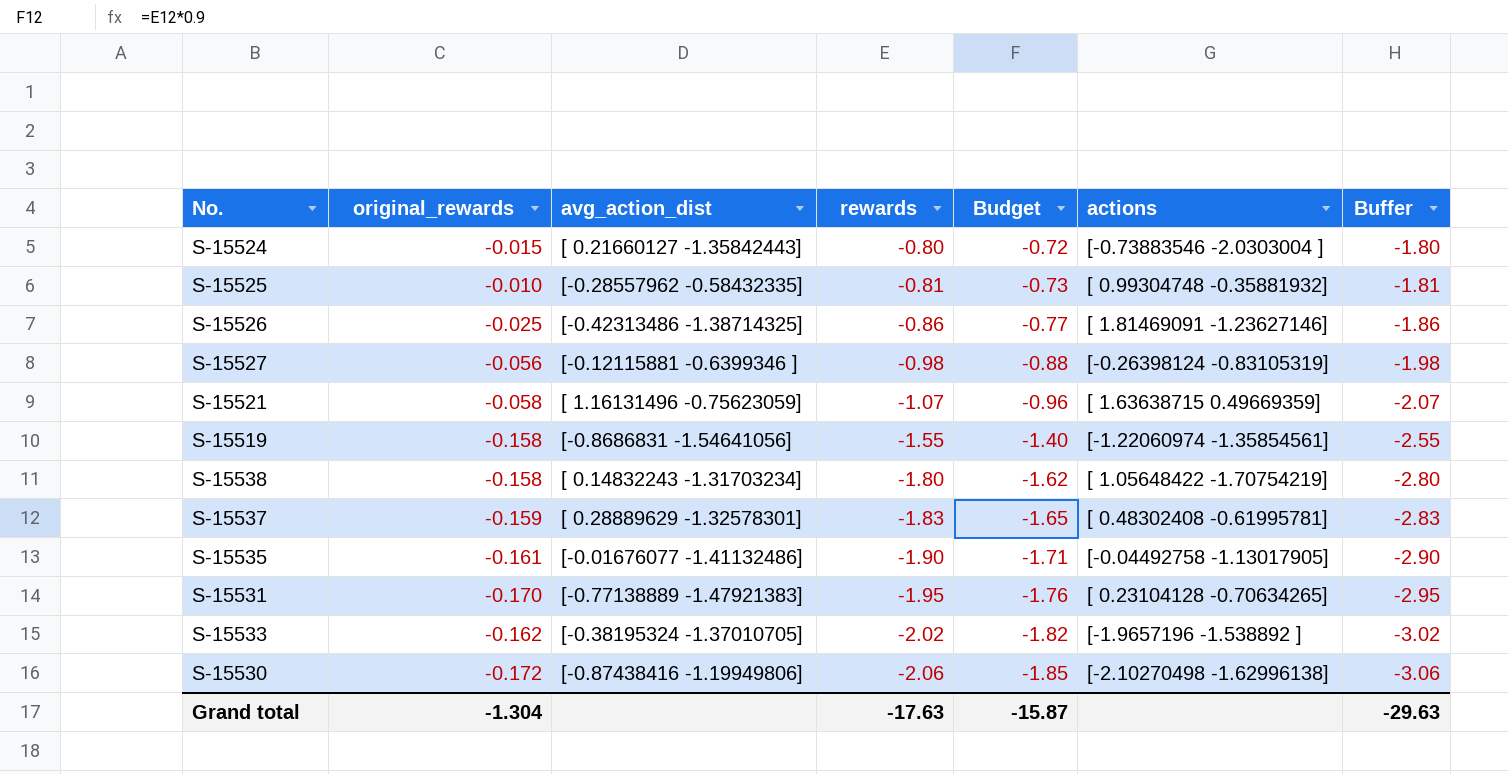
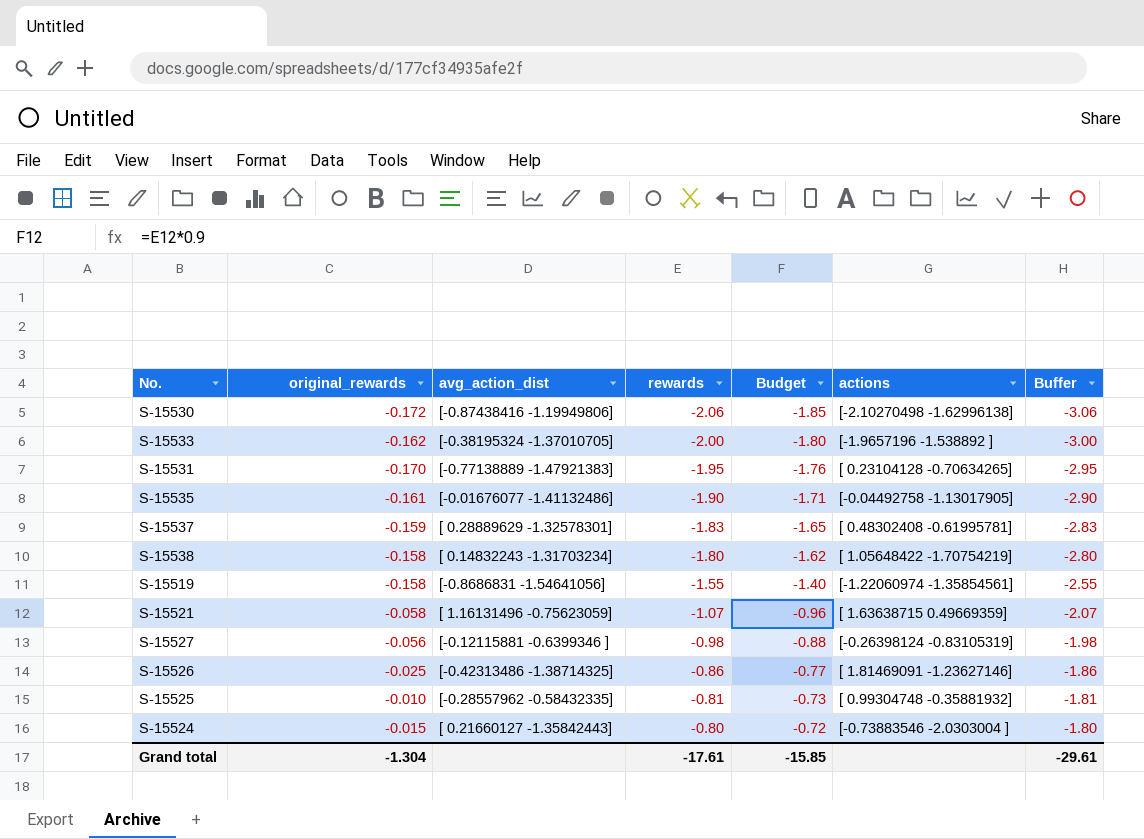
row order: rewards descending -> rewards ascending
S-15533 | rewards: -2.02 -> -2.00
S-15533 | Budget: -1.82 -> -1.80
S-15533 | Buffer: -3.02 -> -3.00
Grand total | rewards: -17.63 -> -17.61
Grand total | Budget: -15.87 -> -15.85
Grand total | Buffer: -29.63 -> -29.61

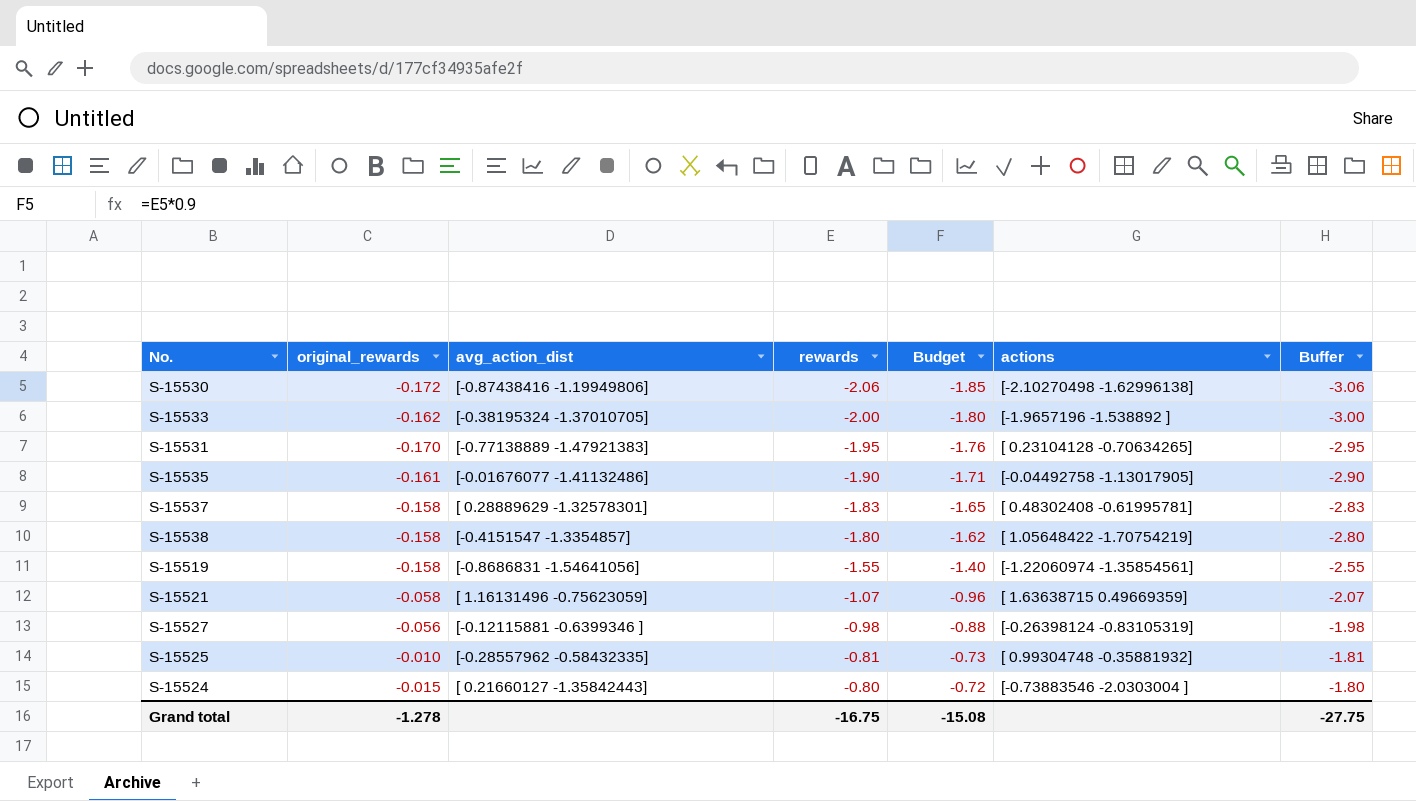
row S-15526: -0.025 | [-0.42313486 -1.38714325] | -0.86 | -0.77 | [ 1.81469091 -1.23627146] | -1.86 -> none
S-15537 | original_rewards: -0.159 -> -0.158
S-15538 | avg_action_dist: [ 0.14832243 -1.31703234] -> [-0.4151547 -1.3354857]
Grand total | original_rewards: -1.304 -> -1.278
Grand total | rewards: -17.61 -> -16.75
Grand total | Budget: -15.85 -> -15.08
Grand total | Buffer: -29.61 -> -27.75

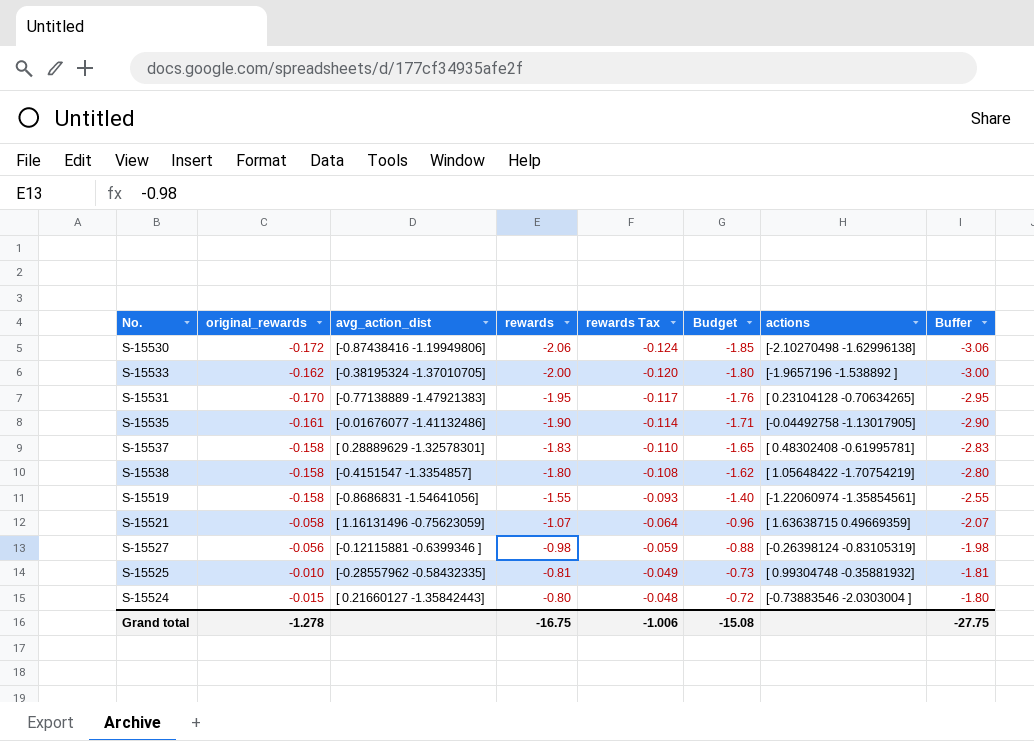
column rewards Tax | formula: none -> [rewards] * 0.06

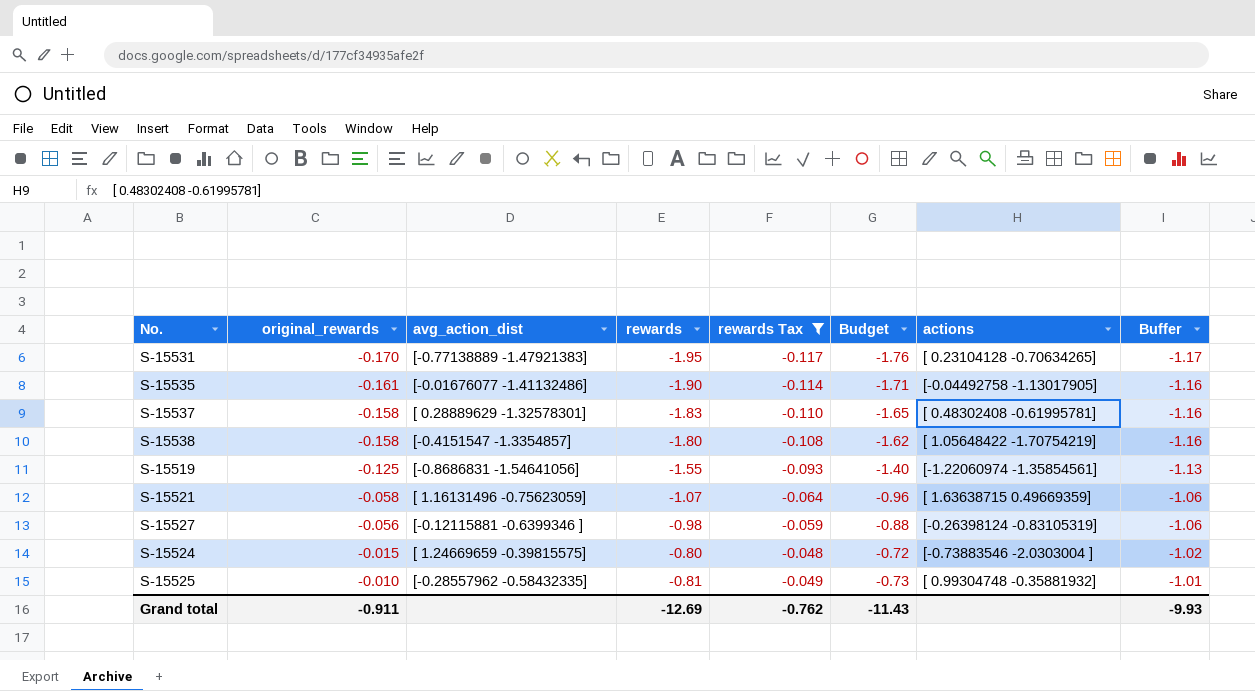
filter: none -> rewards Tax >= -0.117
row order: rewards ascending -> original_rewards ascending
column Buffer | formula: [rewards] - 1 -> [original_rewards] - 1
S-15519 | original_rewards: -0.158 -> -0.125
S-15524 | avg_action_dist: [ 0.21660127 -1.35842443] -> [ 1.24669659 -0.39815575]
Grand total | original_rewards: -1.278 -> -0.911
Grand total | rewards: -16.75 -> -12.69
Grand total | rewards Tax: -1.006 -> -0.762
Grand total | Budget: -15.08 -> -11.43
Grand total | Buffer: -27.75 -> -9.93

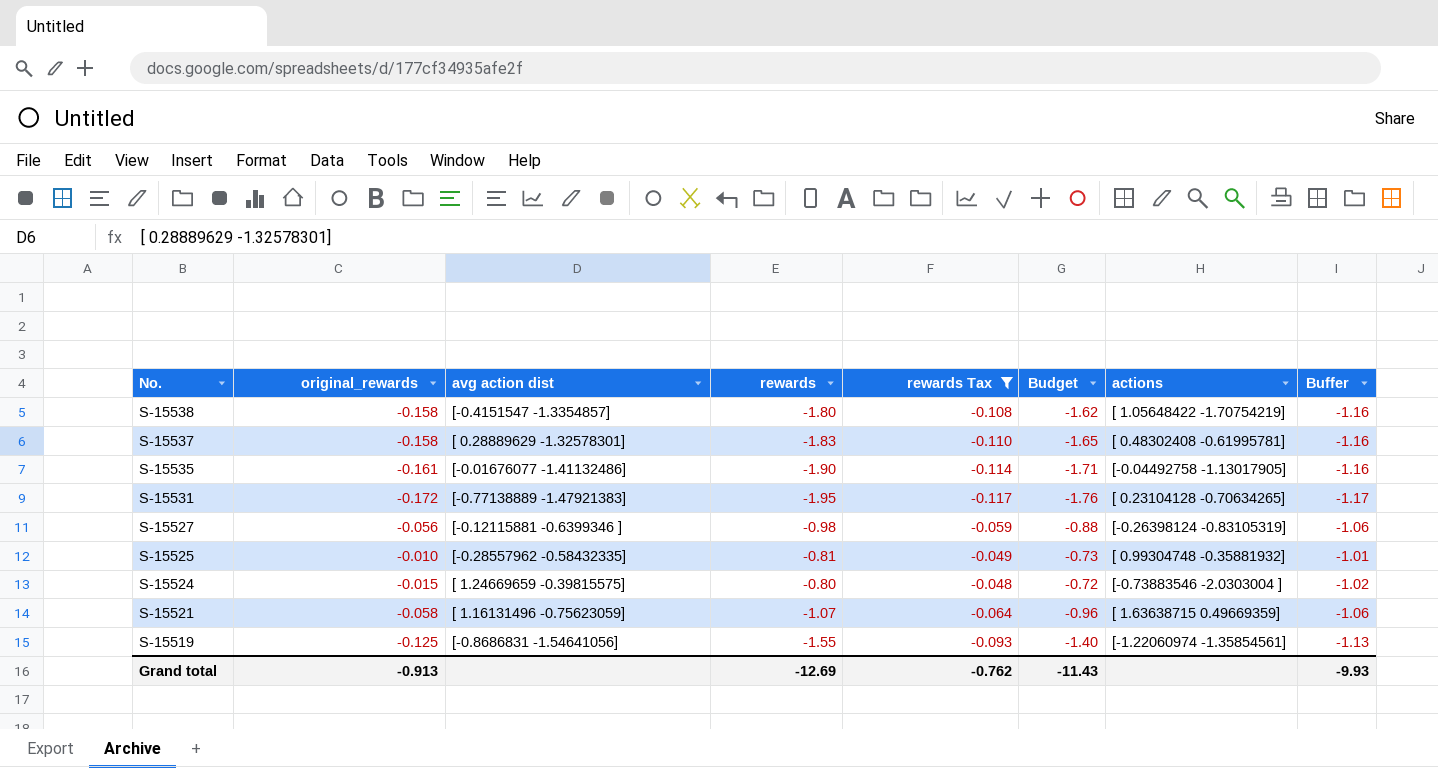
row order: original_rewards ascending -> No. descending
column name: avg_action_dist -> avg action dist
S-15531 | original_rewards: -0.170 -> -0.172
Grand total | original_rewards: -0.911 -> -0.913

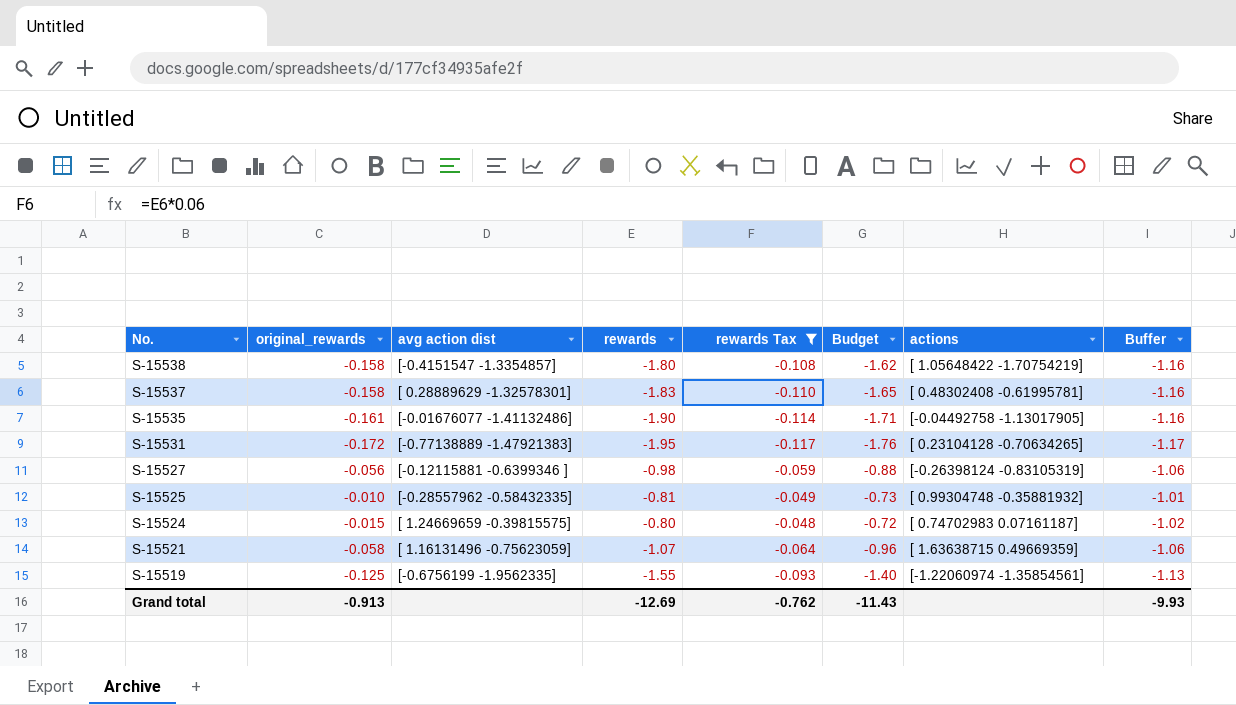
S-15524 | actions: [-0.73883546 -2.0303004 ] -> [ 0.74702983 0.07161187]
S-15519 | avg action dist: [-0.8686831 -1.54641056] -> [-0.6756199 -1.9562335]

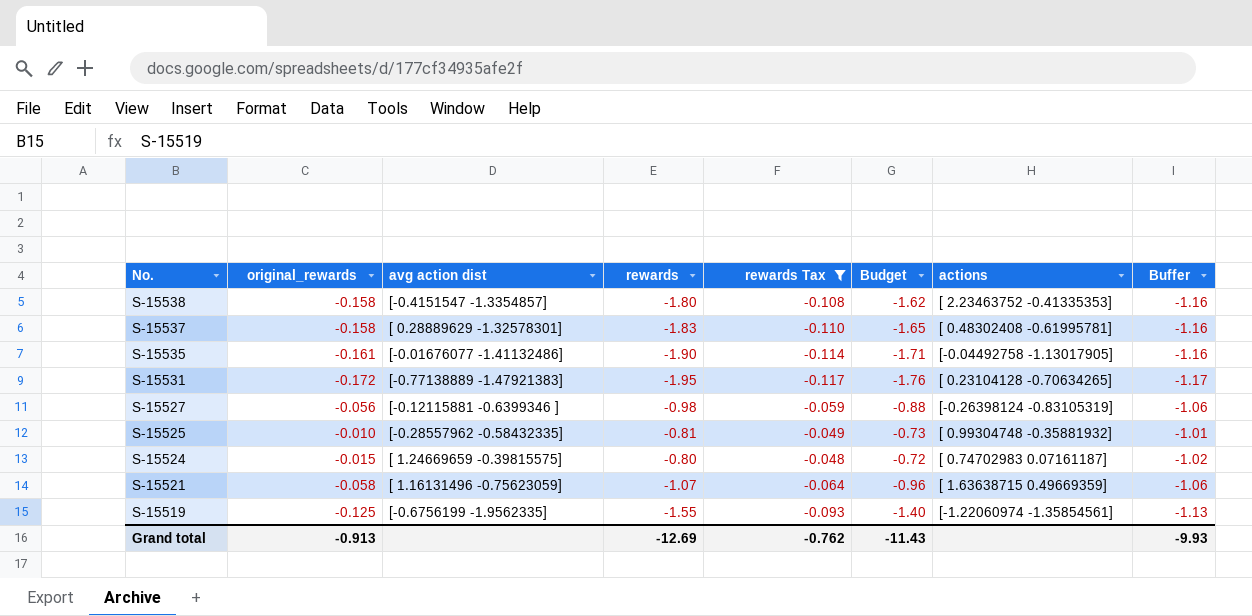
S-15538 | actions: [ 1.05648422 -1.70754219] -> [ 2.23463752 -0.41335353]

